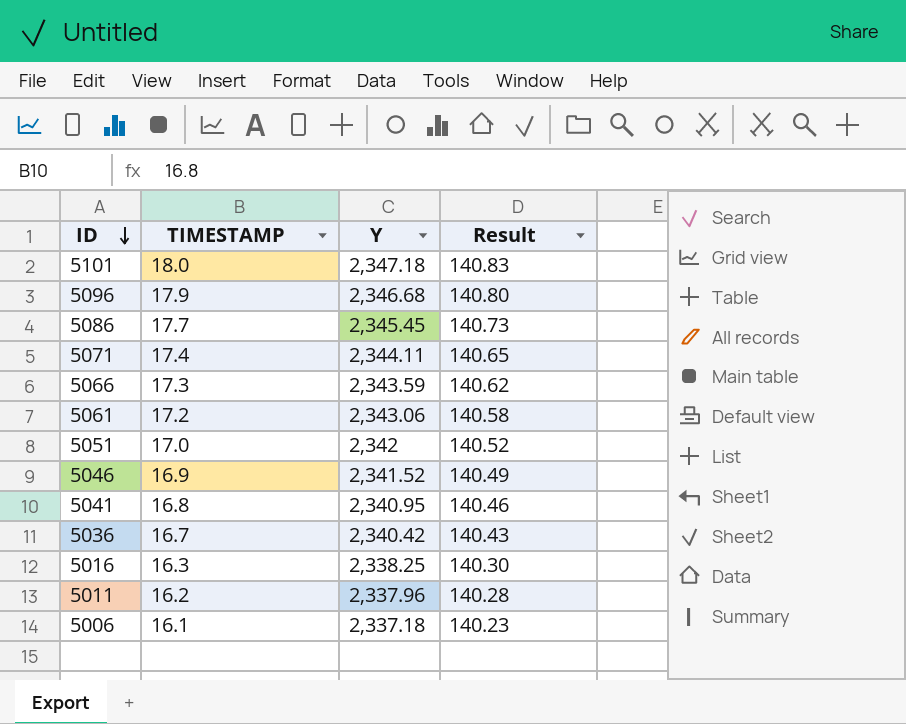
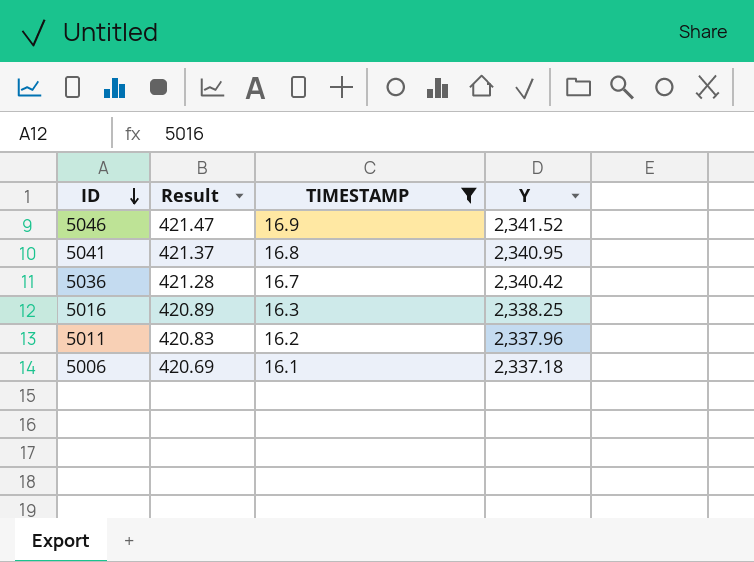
filter: none -> TIMESTAMP <= 16.9
column Result | formula: [Y] * 0.06 -> [Y] * 0.18
column Result | position: 4 -> 2

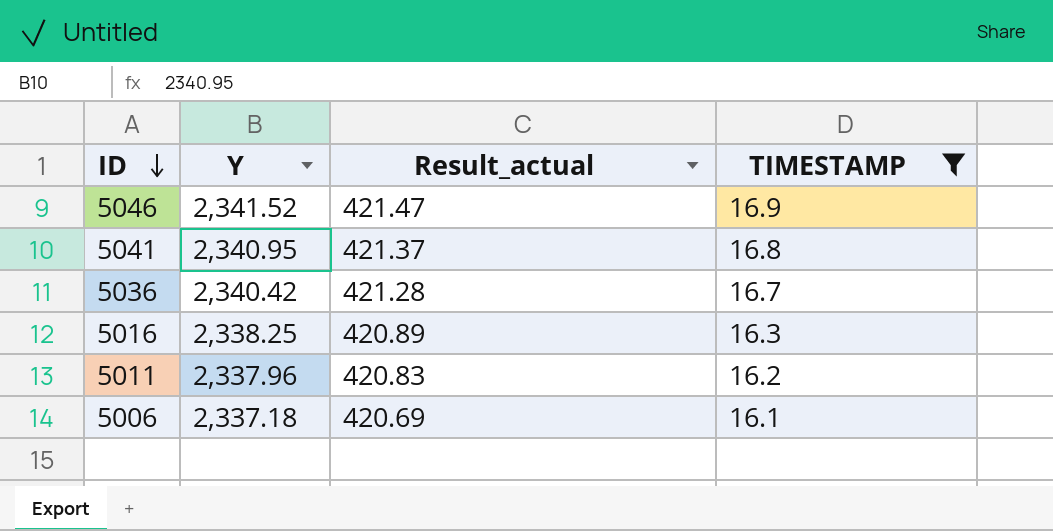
column Y | position: 4 -> 2
column name: Result -> Result_actual

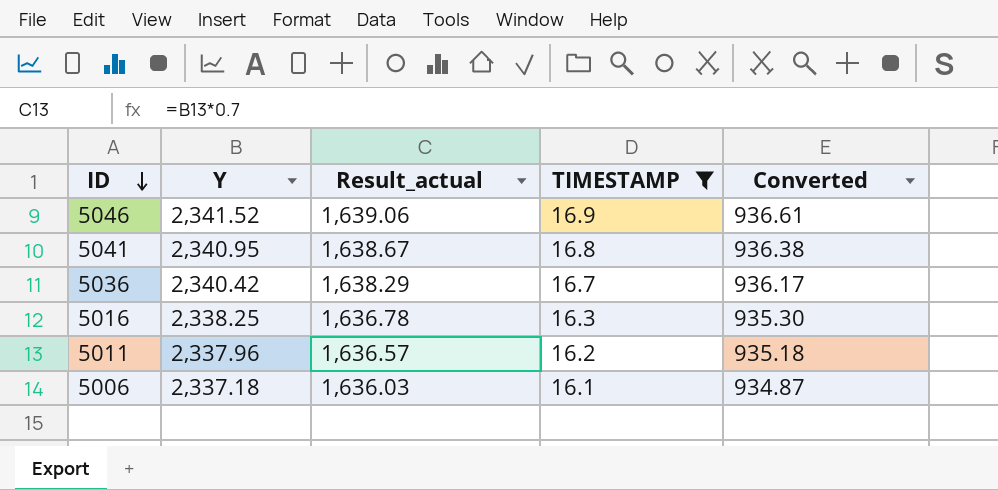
column Result_actual | formula: [Y] * 0.18 -> [Y] * 0.7
column Converted | formula: none -> [Y] * 0.4

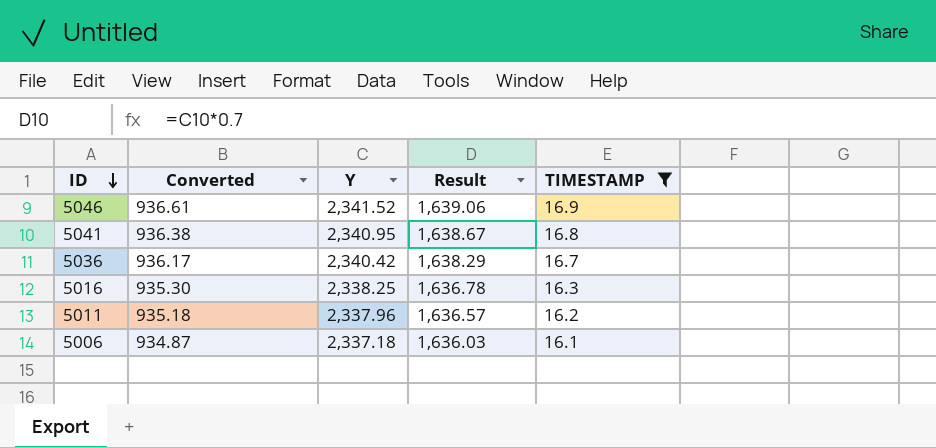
column Converted | position: 5 -> 2
column name: Result_actual -> Result

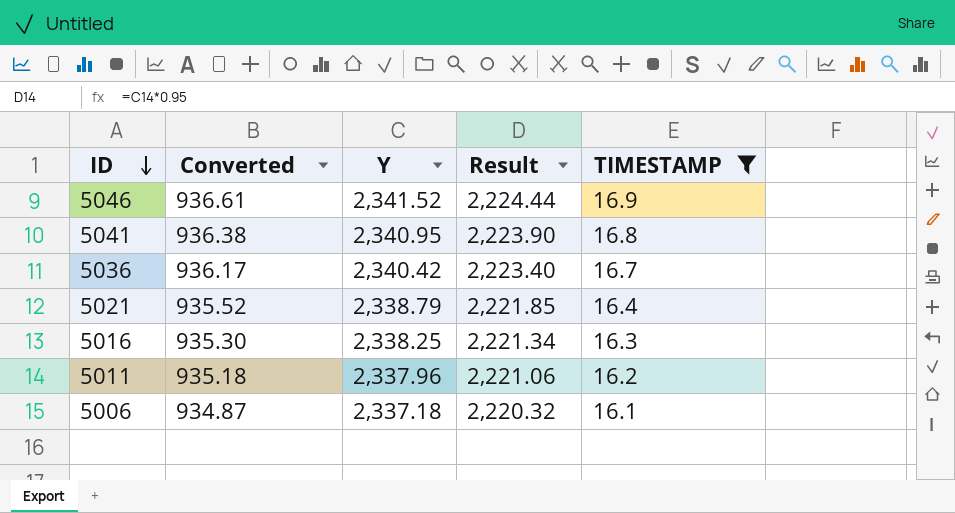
column Result | formula: [Y] * 0.7 -> [Y] * 0.95
row 5021: none -> 935.52 | 2,338.79 | 2,221.85 | 16.4

